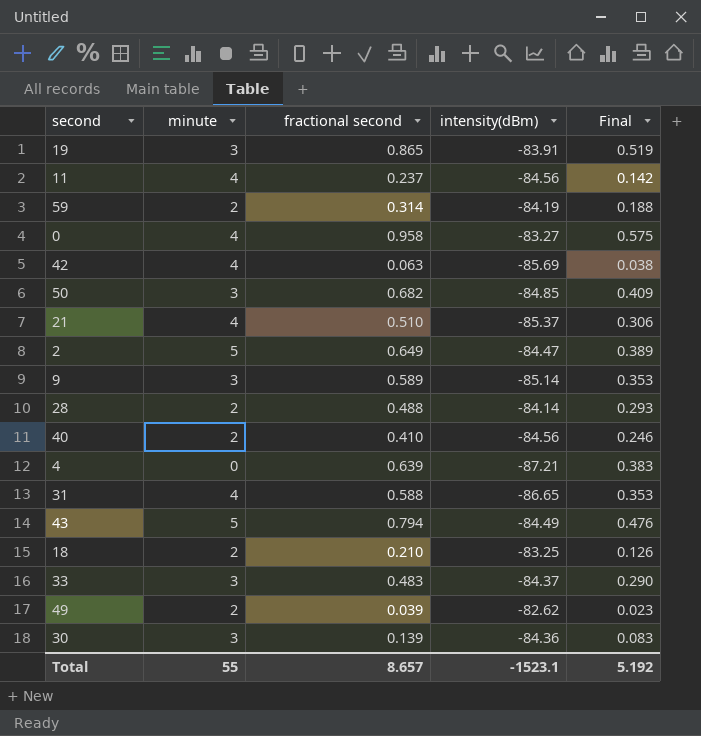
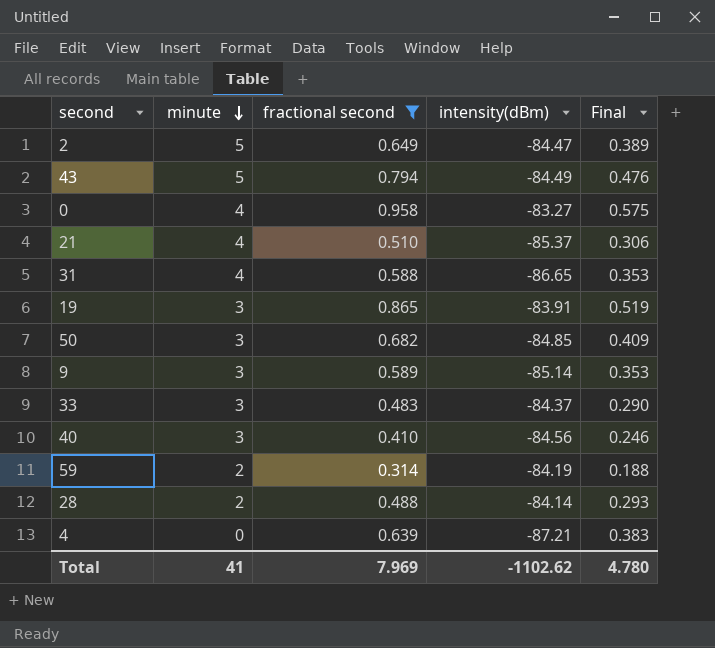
filter: none -> fractional second >= 0.314
row order: none -> minute descending
40 | minute: 2 -> 3
Total | minute: 55 -> 41
Total | fractional second: 8.657 -> 7.969
Total | intensity(dBm): -1523.1 -> -1102.62
Total | Final: 5.192 -> 4.780

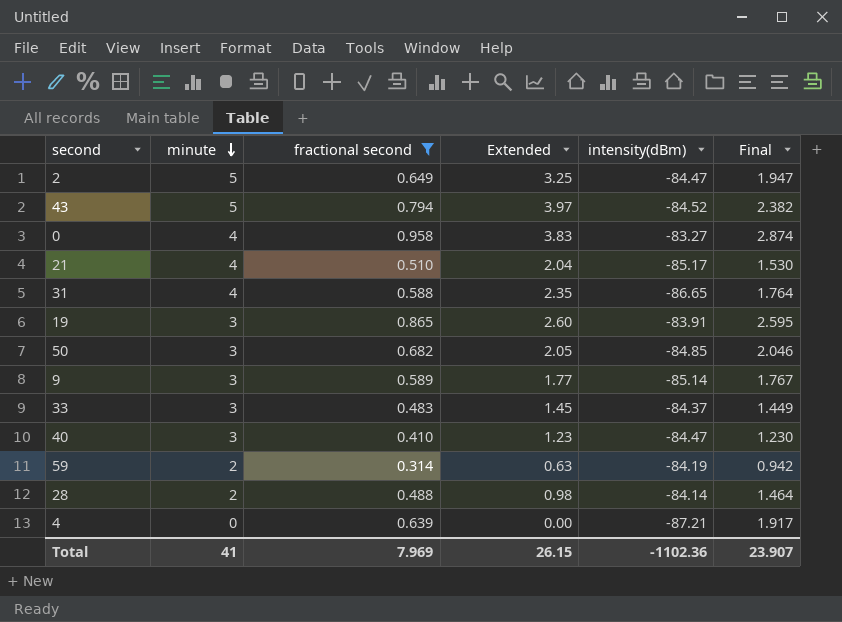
column Extended | formula: none -> [minute] * [fractional second]
column Final | formula: [fractional second] * 0.6 -> [fractional second] * 3
43 | intensity(dBm): -84.49 -> -84.52
21 | intensity(dBm): -85.37 -> -85.17
40 | intensity(dBm): -84.56 -> -84.47
Total | intensity(dBm): -1102.62 -> -1102.36
Total | Final: 4.780 -> 23.907

